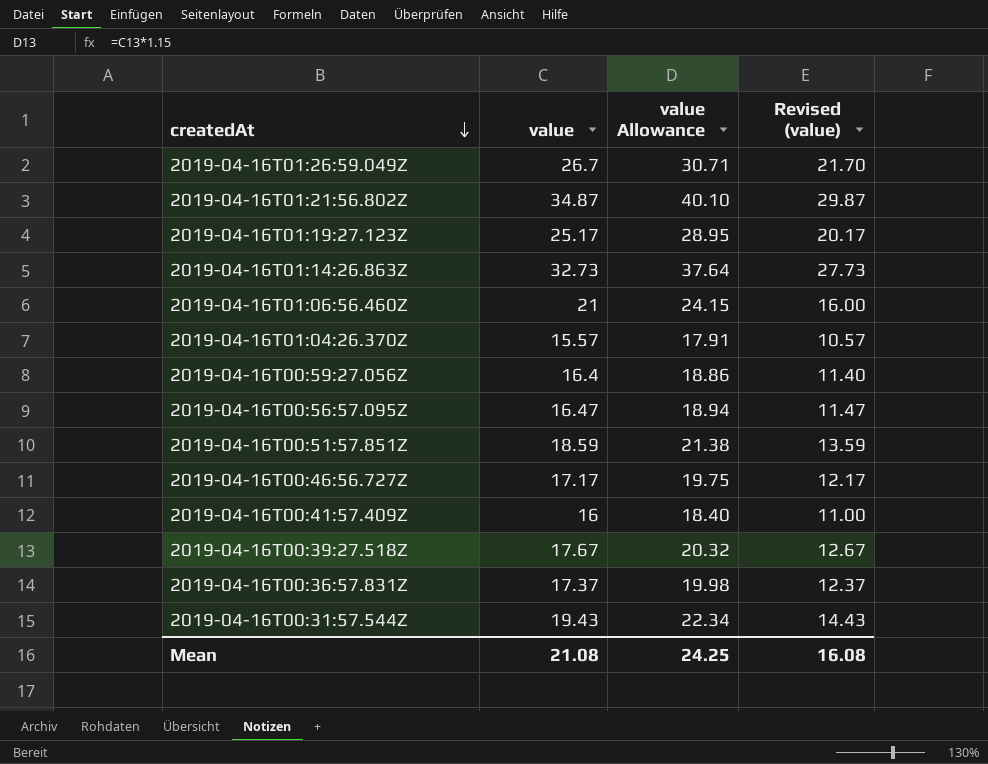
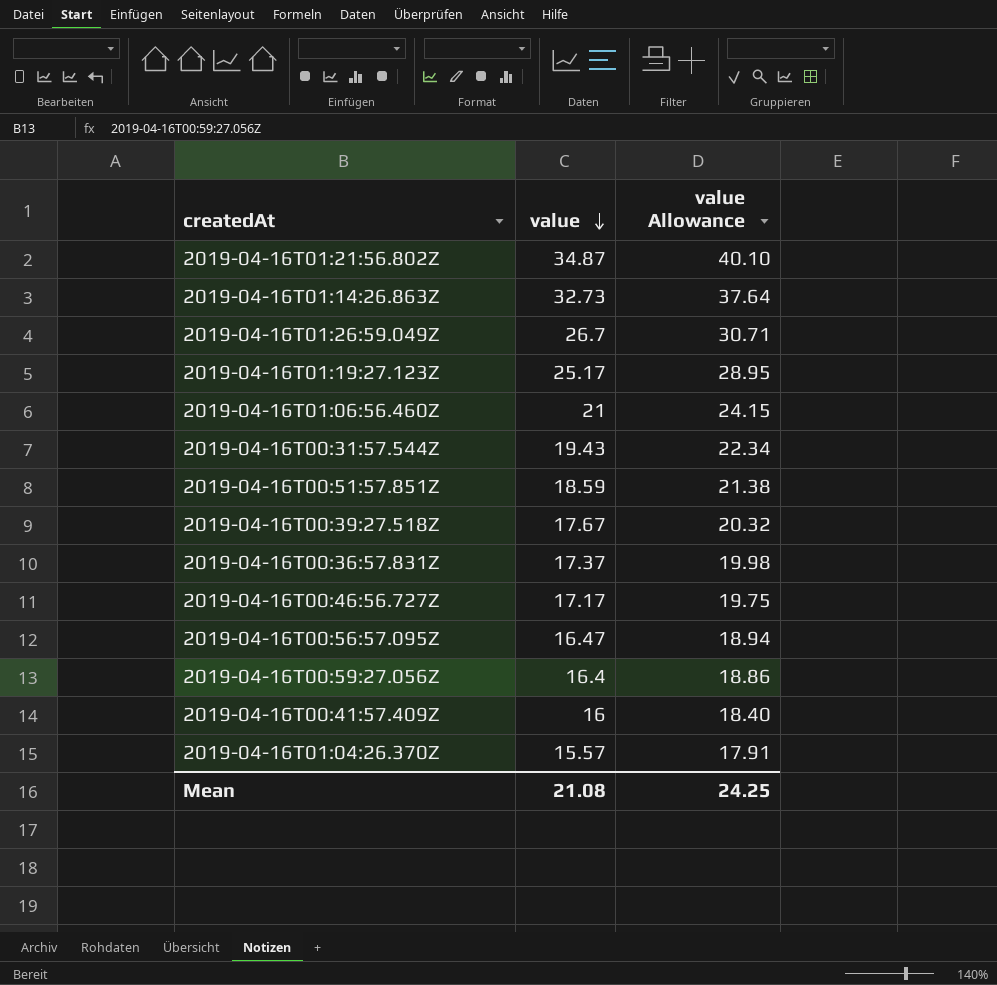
row order: createdAt descending -> value descending
column Revised (value) | formula: [value] - 5 -> none

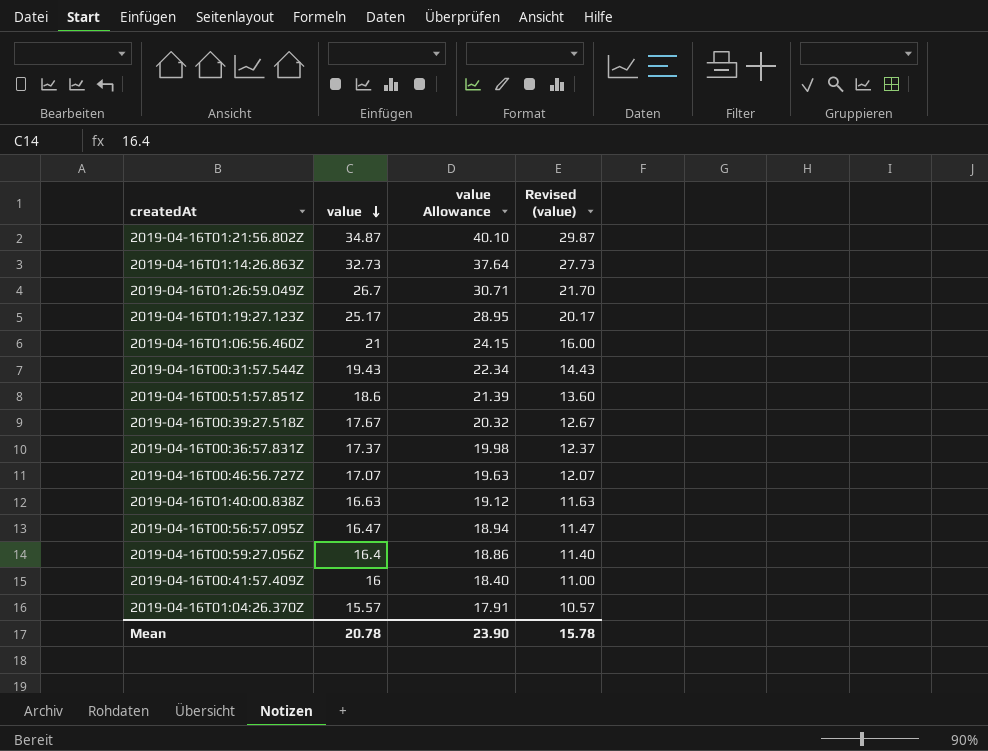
column Revised (value) | formula: none -> [value] - 5
2019-04-16T00:51:57.851Z | value: 18.59 -> 18.6
2019-04-16T00:51:57.851Z | value Allowance: 21.38 -> 21.39
2019-04-16T00:46:56.727Z | value: 17.17 -> 17.07
2019-04-16T00:46:56.727Z | value Allowance: 19.75 -> 19.63
row 2019-04-16T01:40:00.838Z: none -> 16.63 | 19.12 | 11.63
Mean | value: 21.08 -> 20.78
Mean | value Allowance: 24.25 -> 23.90

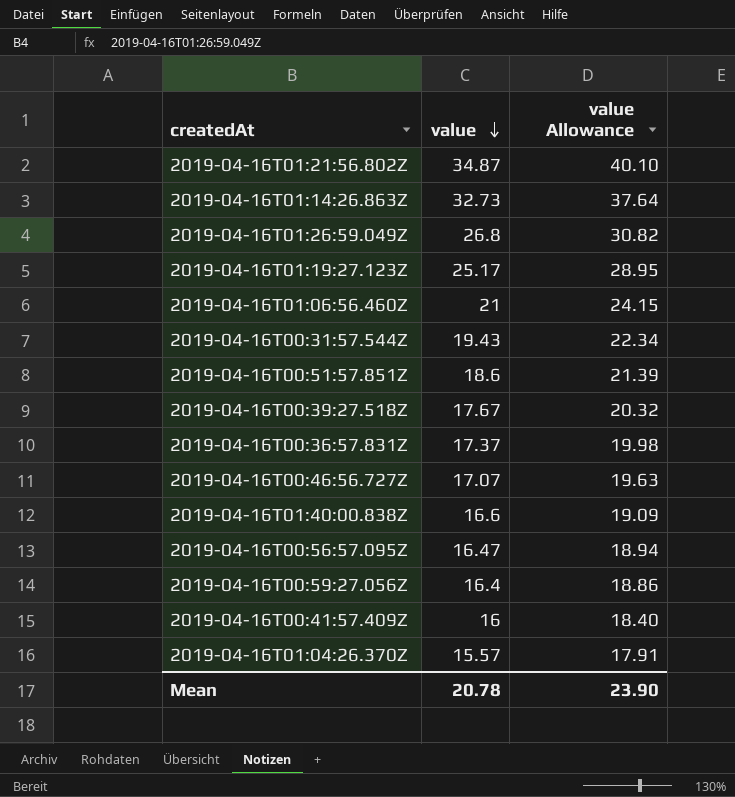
column Revised (value) | formula: [value] - 5 -> none
2019-04-16T01:26:59.049Z | value: 26.7 -> 26.8
2019-04-16T01:26:59.049Z | value Allowance: 30.71 -> 30.82
2019-04-16T01:40:00.838Z | value: 16.63 -> 16.6
2019-04-16T01:40:00.838Z | value Allowance: 19.12 -> 19.09

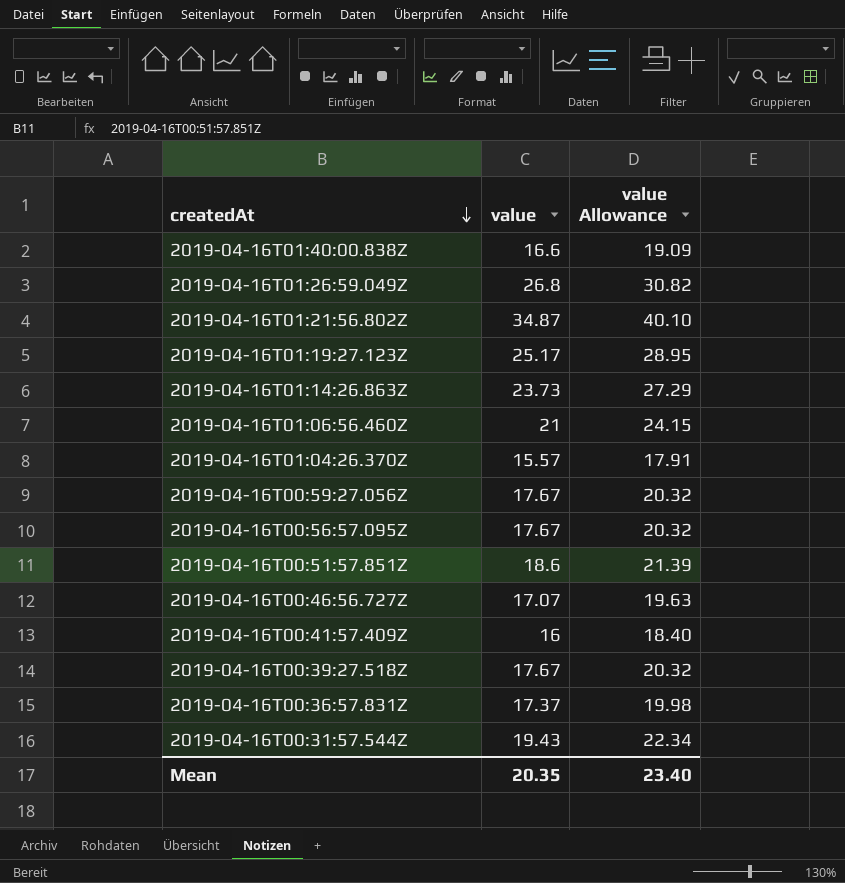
row order: value descending -> createdAt descending
2019-04-16T01:14:26.863Z | value: 32.73 -> 23.73
2019-04-16T01:14:26.863Z | value Allowance: 37.64 -> 27.29
2019-04-16T00:59:27.056Z | value: 16.4 -> 17.67
2019-04-16T00:59:27.056Z | value Allowance: 18.86 -> 20.32
2019-04-16T00:56:57.095Z | value: 16.47 -> 17.67
2019-04-16T00:56:57.095Z | value Allowance: 18.94 -> 20.32
Mean | value: 20.78 -> 20.35
Mean | value Allowance: 23.90 -> 23.40

